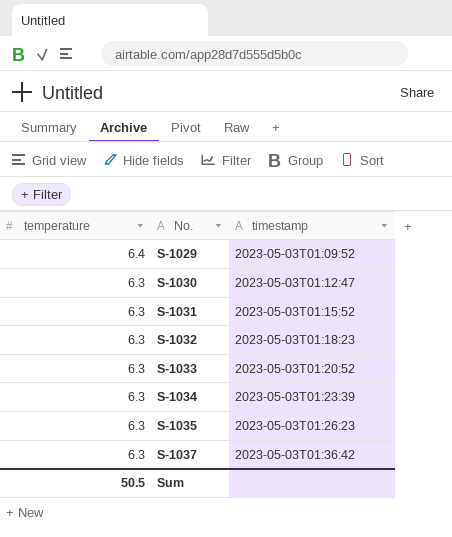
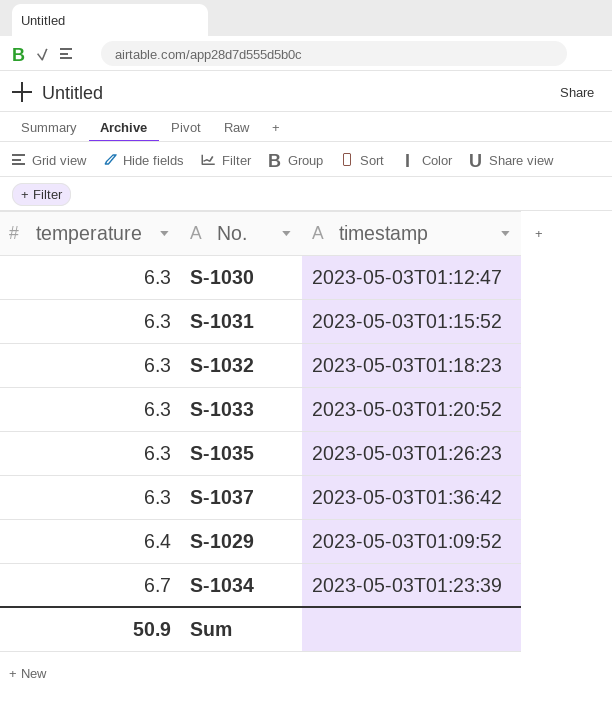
row order: temperature descending -> temperature ascending
S-1034 | temperature: 6.3 -> 6.7
Sum | temperature: 50.5 -> 50.9

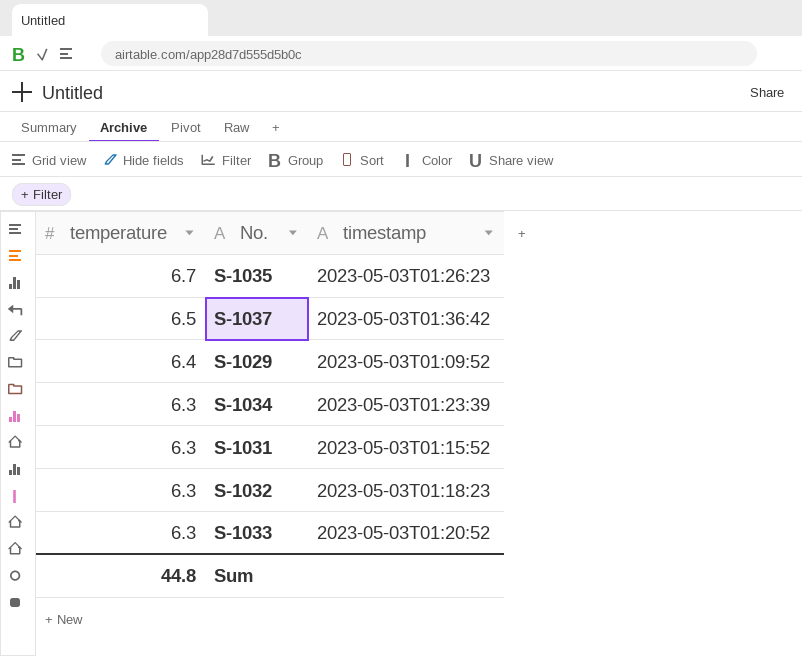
row order: temperature ascending -> temperature descending
row S-1030: 6.3 | 2023-05-03T01:12:47 -> none
S-1035 | temperature: 6.3 -> 6.7
S-1037 | temperature: 6.3 -> 6.5
S-1034 | temperature: 6.7 -> 6.3
Sum | temperature: 50.9 -> 44.8

